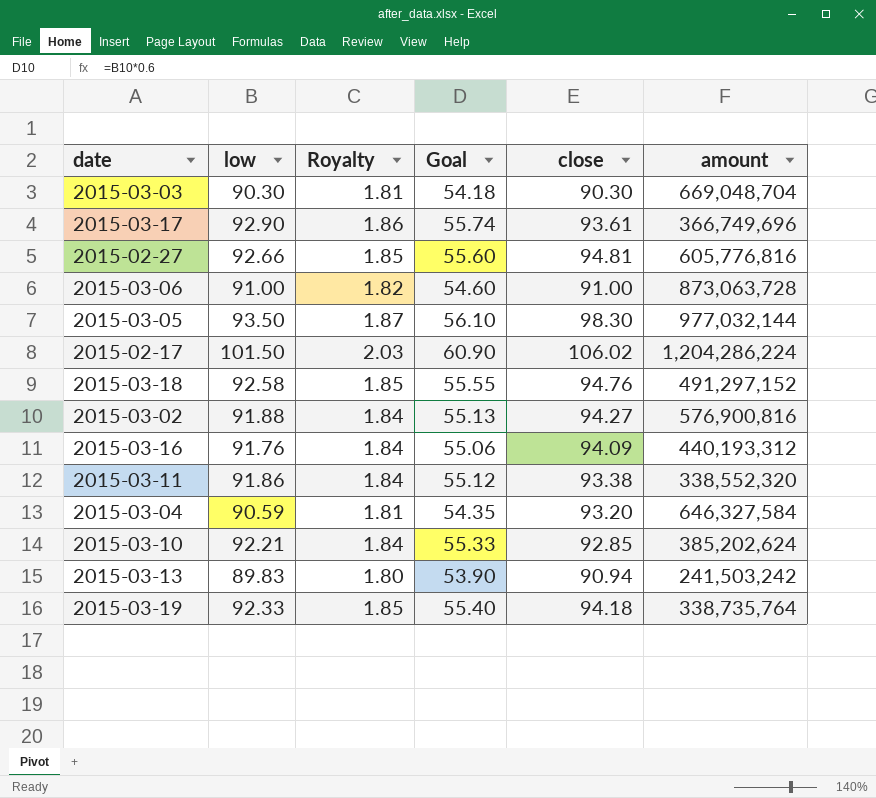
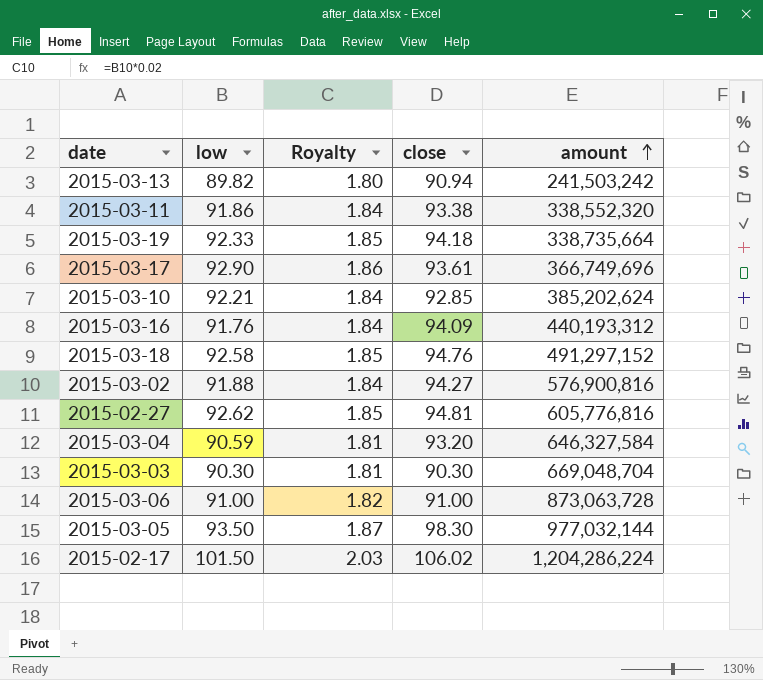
row order: none -> amount ascending
column Goal | formula: [low] * 0.6 -> none
2015-03-13 | low: 89.83 -> 89.82
2015-03-19 | amount: 338,735,764 -> 338,735,664
2015-02-27 | low: 92.66 -> 92.62

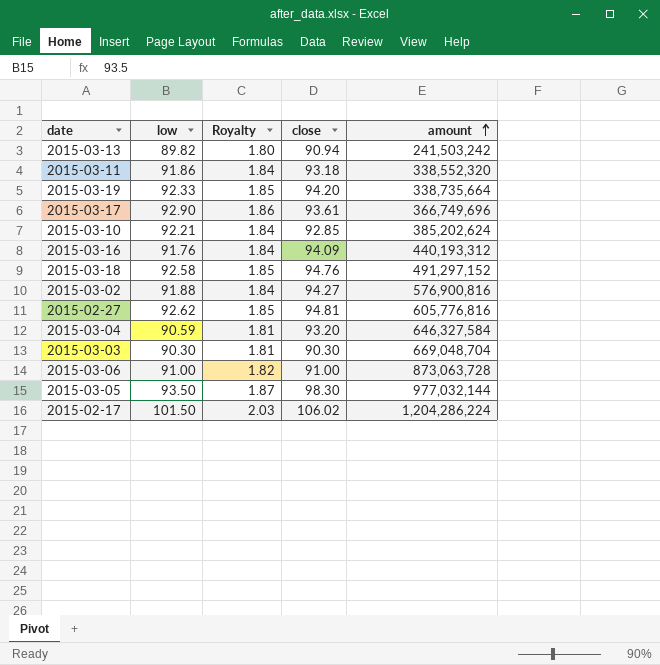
2015-03-11 | close: 93.38 -> 93.18
2015-03-19 | close: 94.18 -> 94.20

